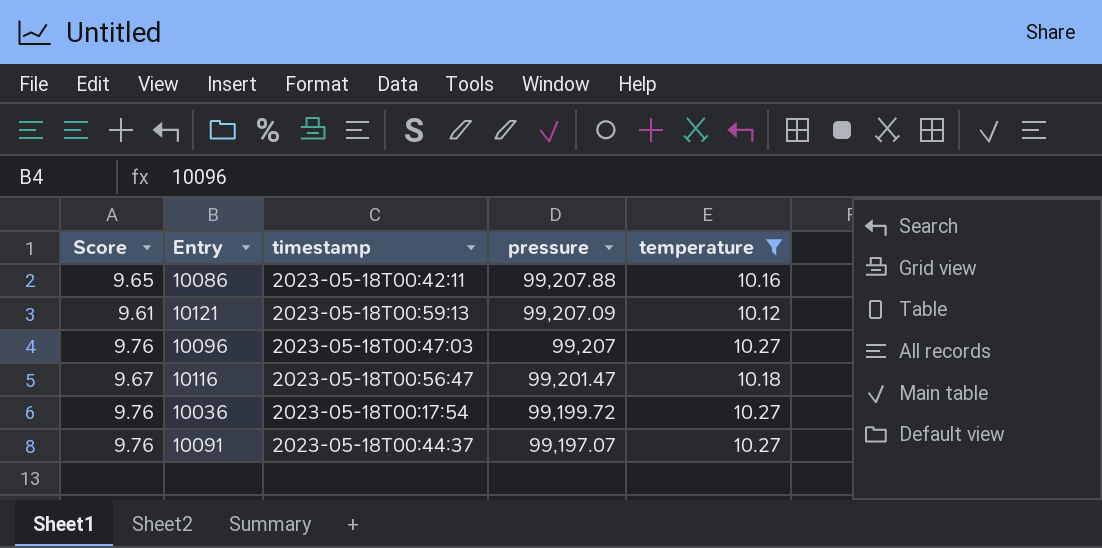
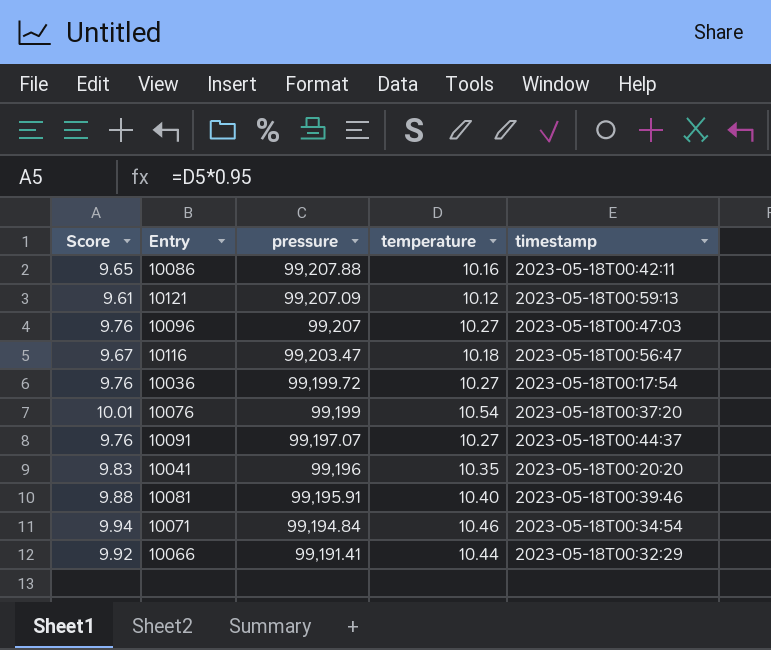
filter: temperature <= 10.27 -> none
column timestamp | position: 3 -> 5
10116 | pressure: 99,201.47 -> 99,203.47

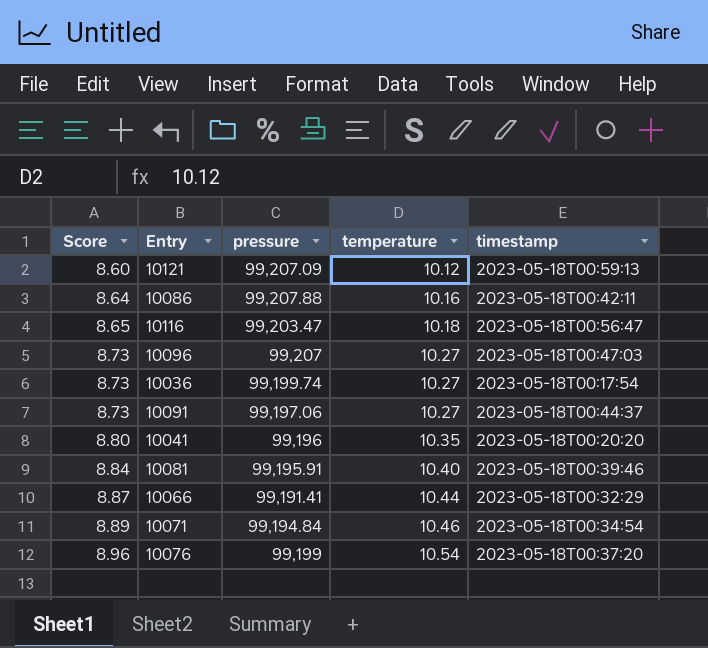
row order: pressure descending -> Score ascending
column Score | formula: [temperature] * 0.95 -> [temperature] * 0.85
10036 | pressure: 99,199.72 -> 99,199.74
10091 | pressure: 99,197.07 -> 99,197.06

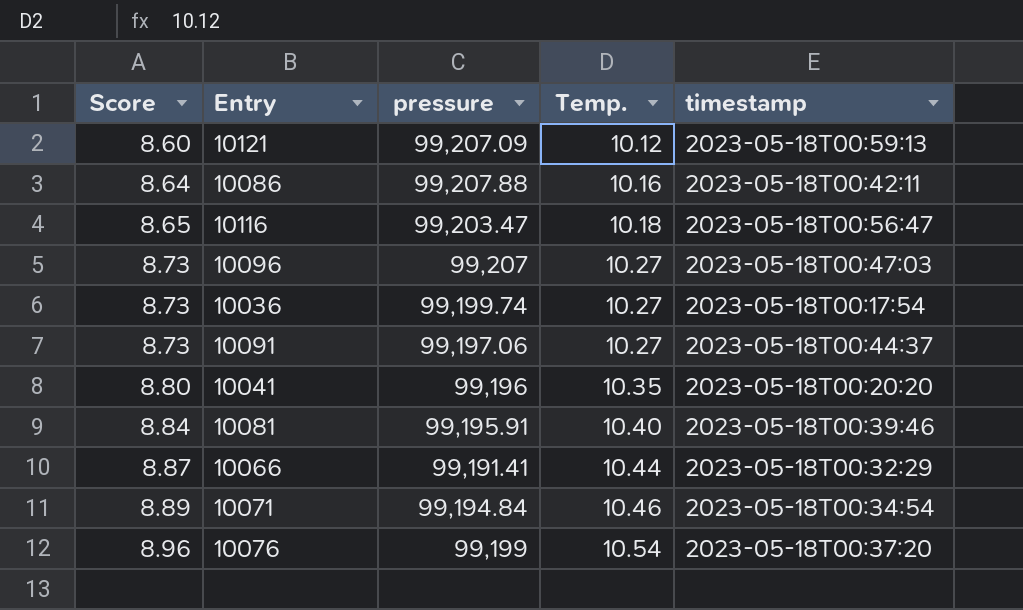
column name: temperature -> Temp.

